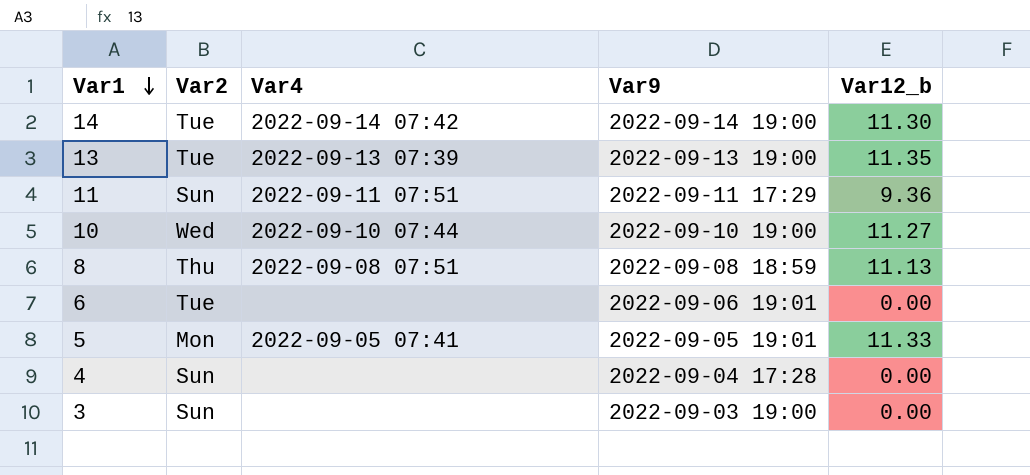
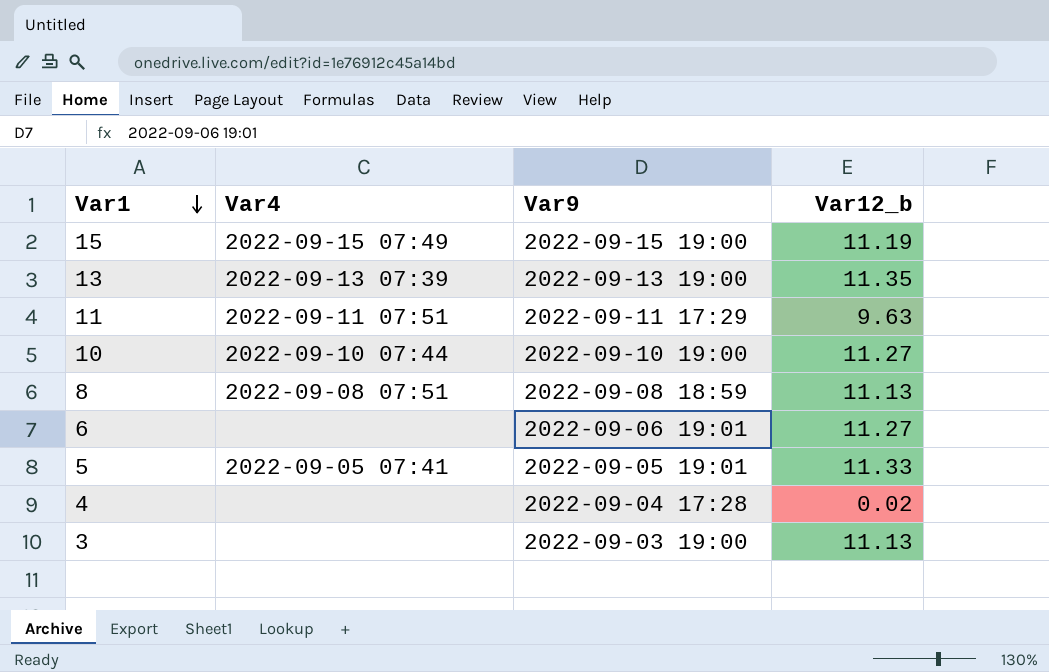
column Var2 | position: 2 -> none
row 14: Tue | 2022-09-14 07:42 | 2022-09-14 19:00 | 11.30 -> none
row 15: none -> 2022-09-15 07:49 | 2022-09-15 19:00 | 11.19
11 | Var12_b: 9.36 -> 9.63
6 | Var12_b: 0.00 -> 11.27
4 | Var12_b: 0.00 -> 0.02
3 | Var12_b: 0.00 -> 11.13

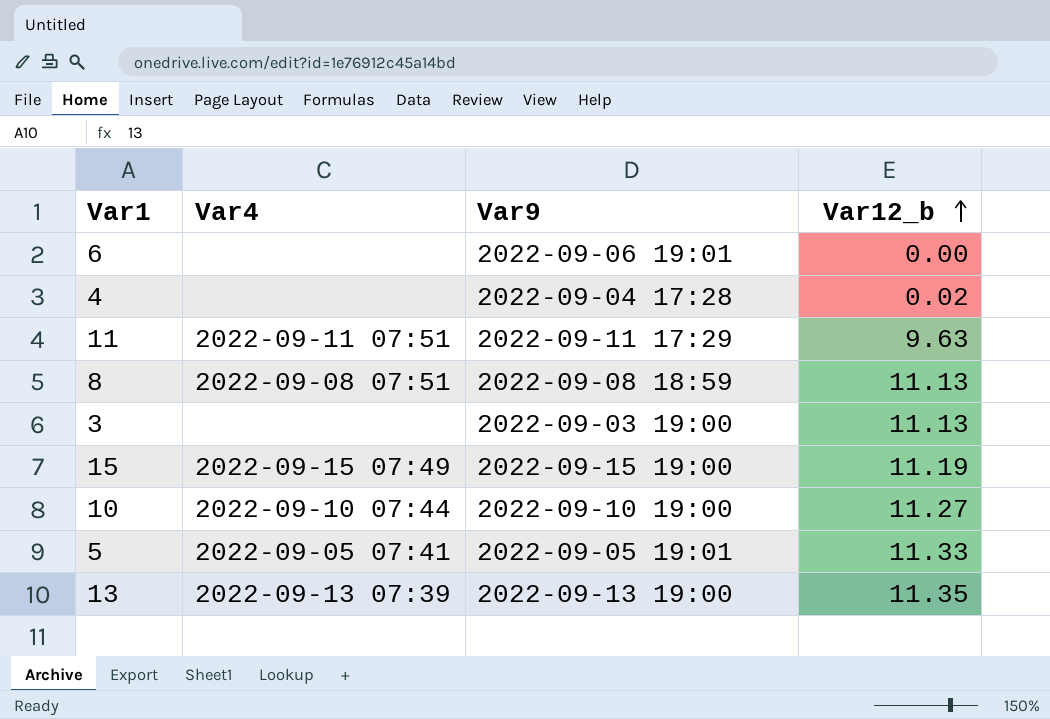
row order: Var1 descending -> Var12_b ascending
6 | Var12_b: 11.27 -> 0.00

